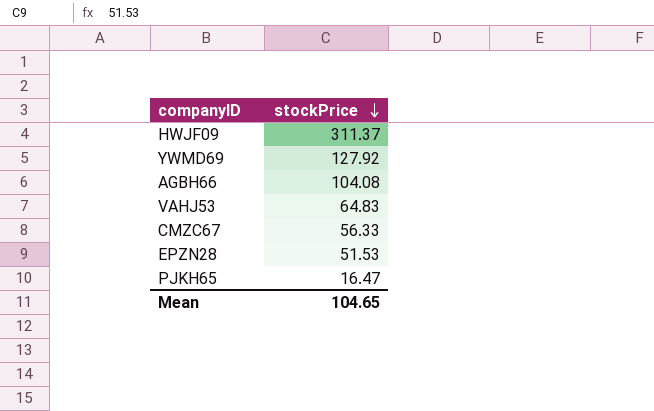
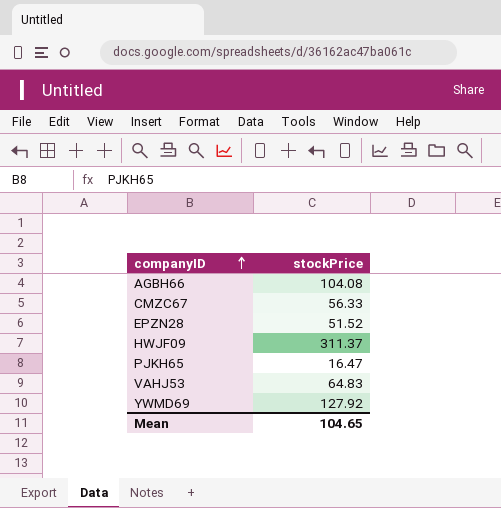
row order: stockPrice descending -> companyID ascending
EPZN28 | stockPrice: 51.53 -> 51.52

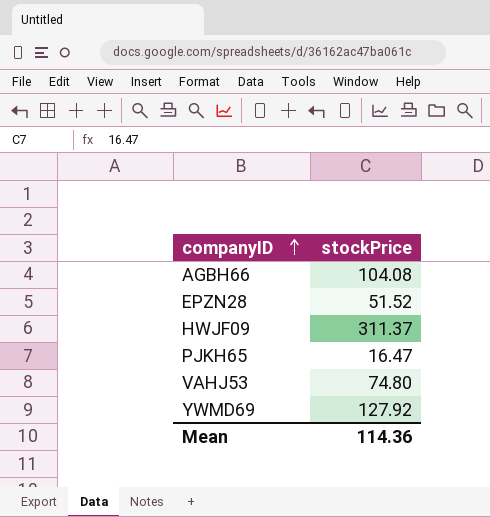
row CMZC67: 56.33 -> none
VAHJ53 | stockPrice: 64.83 -> 74.80
Mean | stockPrice: 104.65 -> 114.36

